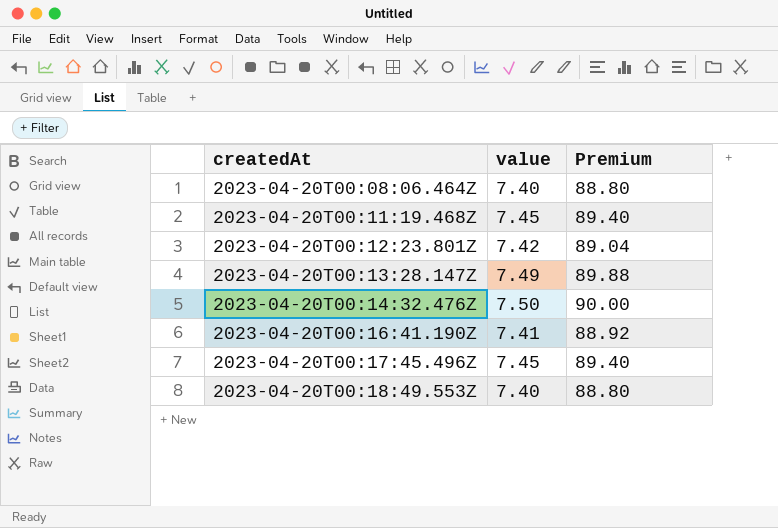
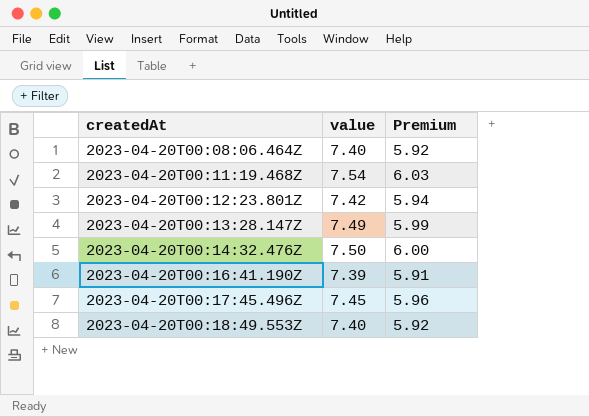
column Premium | formula: [value] * 12 -> [value] * 0.8
2023-04-20T00:11:19.468Z | value: 7.45 -> 7.54
2023-04-20T00:16:41.190Z | value: 7.41 -> 7.39

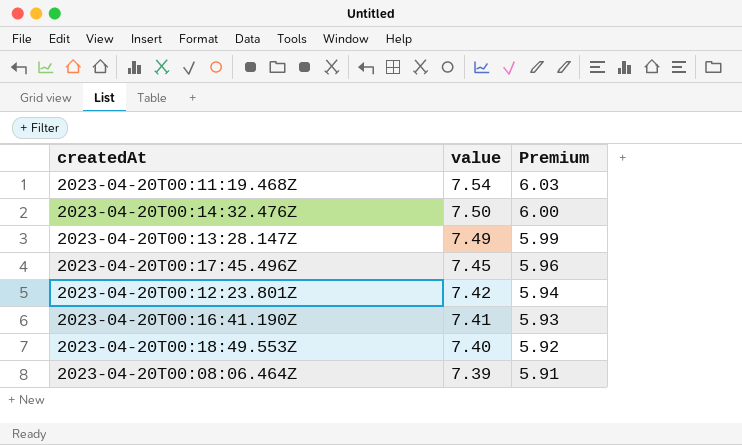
row order: createdAt ascending -> value descending
2023-04-20T00:16:41.190Z | value: 7.39 -> 7.41
2023-04-20T00:16:41.190Z | Premium: 5.91 -> 5.93
2023-04-20T00:08:06.464Z | value: 7.40 -> 7.39
2023-04-20T00:08:06.464Z | Premium: 5.92 -> 5.91

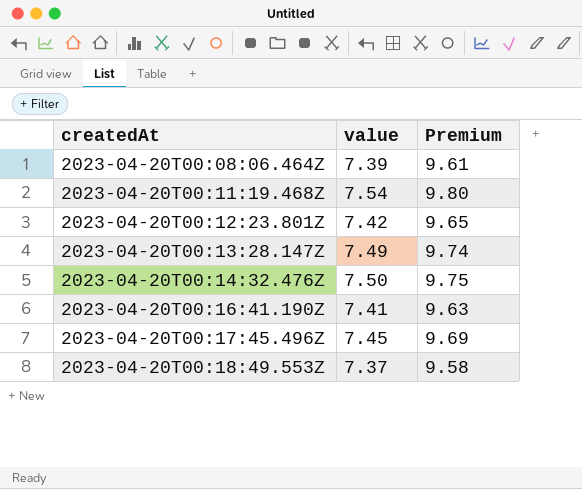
row order: value descending -> createdAt ascending
column Premium | formula: [value] * 0.8 -> [value] * 1.3
2023-04-20T00:18:49.553Z | value: 7.40 -> 7.37

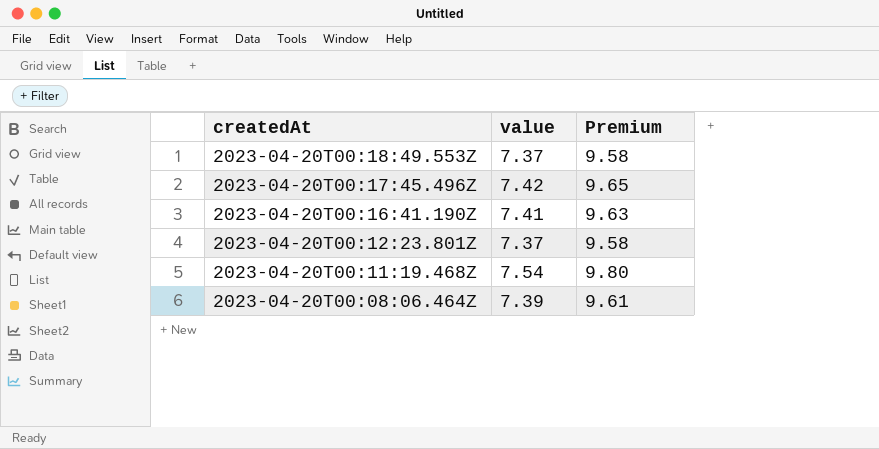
row order: createdAt ascending -> createdAt descending
row 2023-04-20T00:13:28.147Z: 7.49 | 9.74 -> none
row 2023-04-20T00:14:32.476Z: 7.50 | 9.75 -> none
2023-04-20T00:17:45.496Z | value: 7.45 -> 7.42
2023-04-20T00:17:45.496Z | Premium: 9.69 -> 9.65
2023-04-20T00:12:23.801Z | value: 7.42 -> 7.37
2023-04-20T00:12:23.801Z | Premium: 9.65 -> 9.58

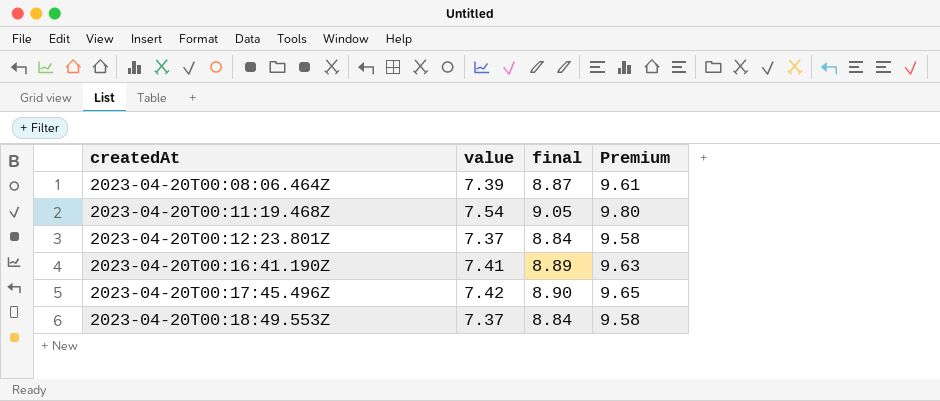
row order: createdAt descending -> createdAt ascending
column final | formula: none -> [value] * 1.2

